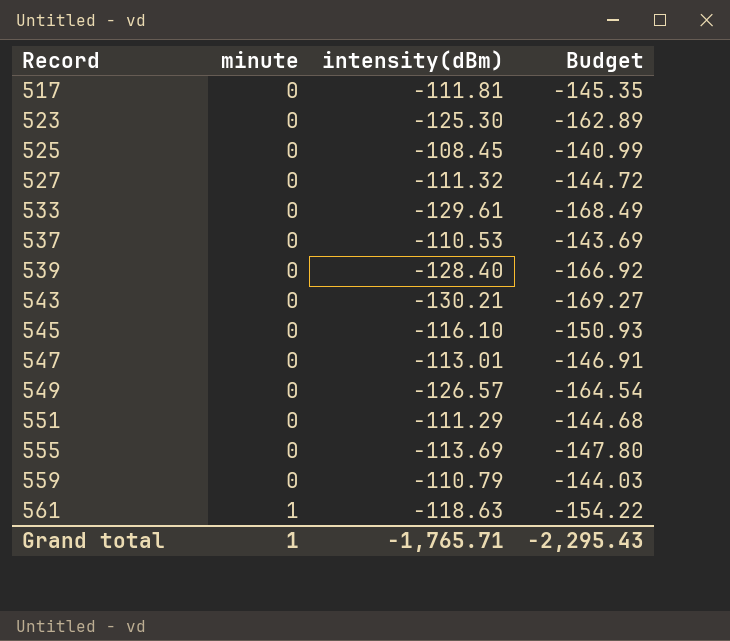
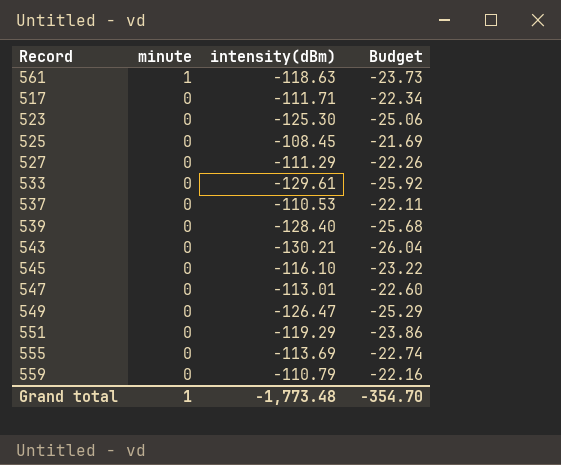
row order: Record ascending -> minute descending
column Budget | formula: [intensity(dBm)] * 1.3 -> [intensity(dBm)] * 0.2
517 | intensity(dBm): -111.81 -> -111.71
527 | intensity(dBm): -111.32 -> -111.29
549 | intensity(dBm): -126.57 -> -126.47
551 | intensity(dBm): -111.29 -> -119.29
Grand total | intensity(dBm): -1,765.71 -> -1,773.48
Grand total | Budget: -2,295.43 -> -354.70

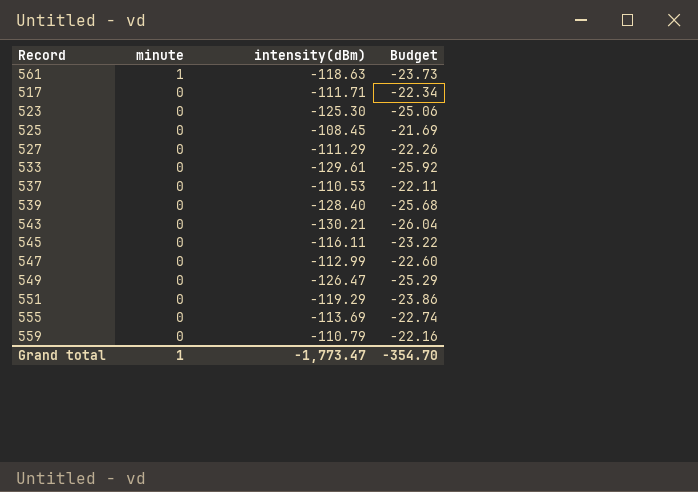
545 | intensity(dBm): -116.10 -> -116.11
547 | intensity(dBm): -113.01 -> -112.99
Grand total | intensity(dBm): -1,773.48 -> -1,773.47

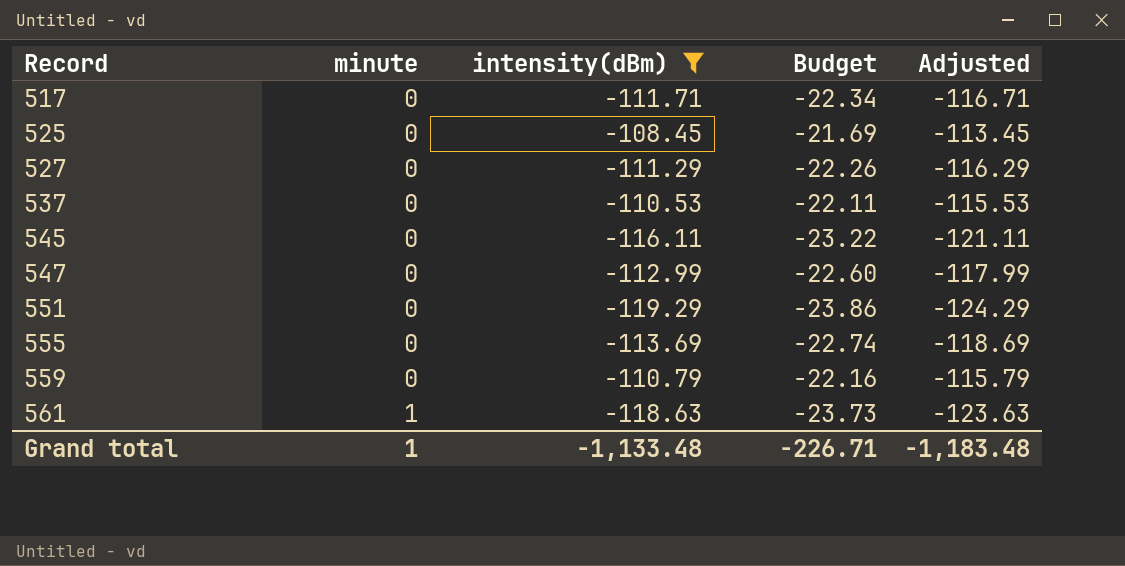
filter: none -> intensity(dBm) >= -119.29
row order: minute descending -> Record ascending
column Adjusted | formula: none -> [intensity(dBm)] - 5
Grand total | intensity(dBm): -1,773.47 -> -1,133.48
Grand total | Budget: -354.70 -> -226.71

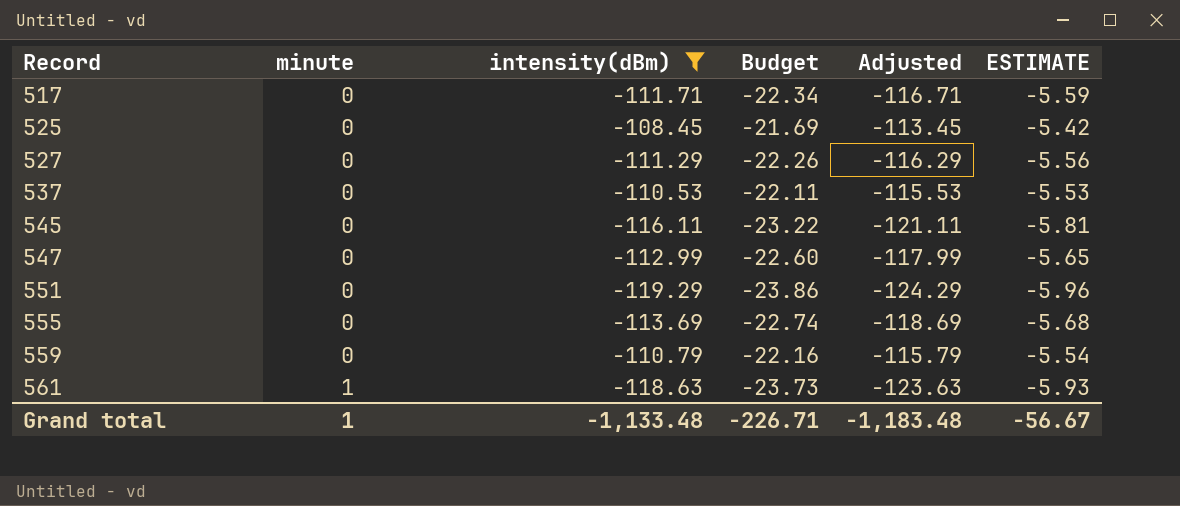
column ESTIMATE | formula: none -> [intensity(dBm)] * 0.05

